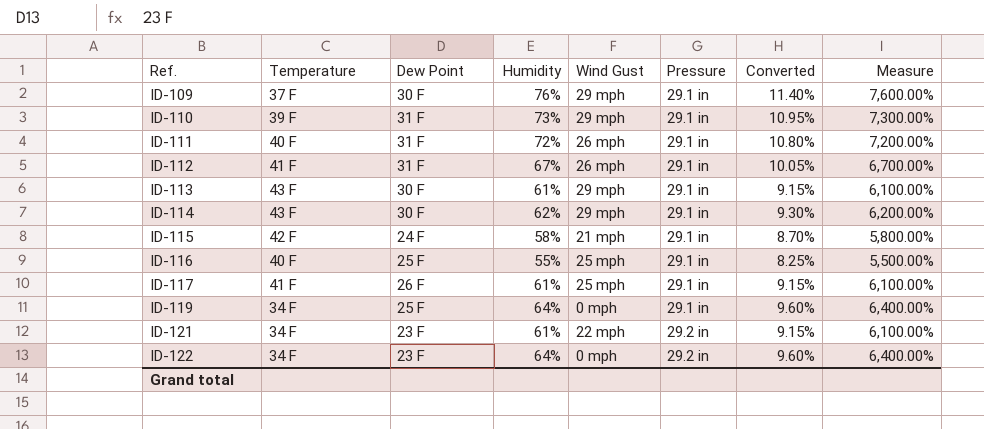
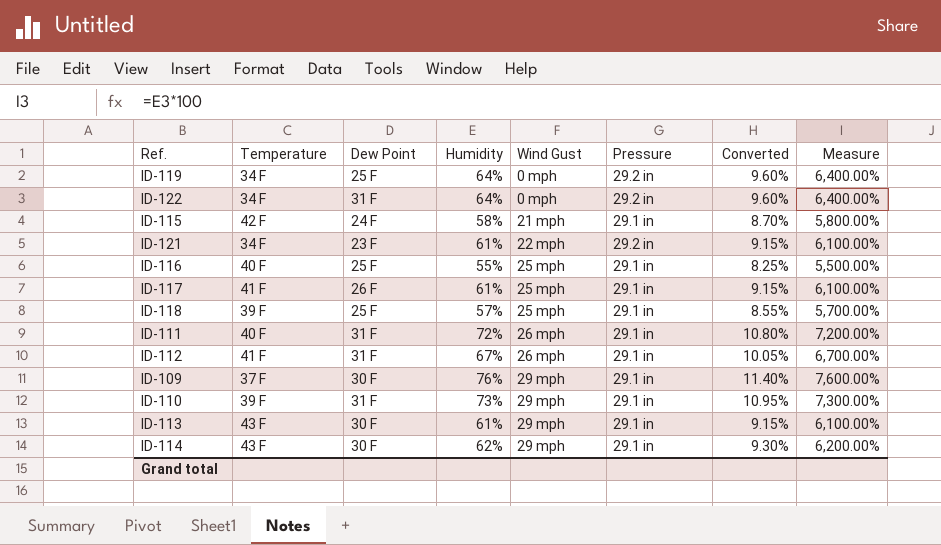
row order: Ref. ascending -> Wind Gust ascending
ID-119 | Pressure: 29.1 in -> 29.2 in
ID-122 | Dew Point: 23 F -> 31 F
row ID-118: none -> 39 F | 25 F | 57% | 25 mph | 29.1 in | 8.55% | 5,700.00%

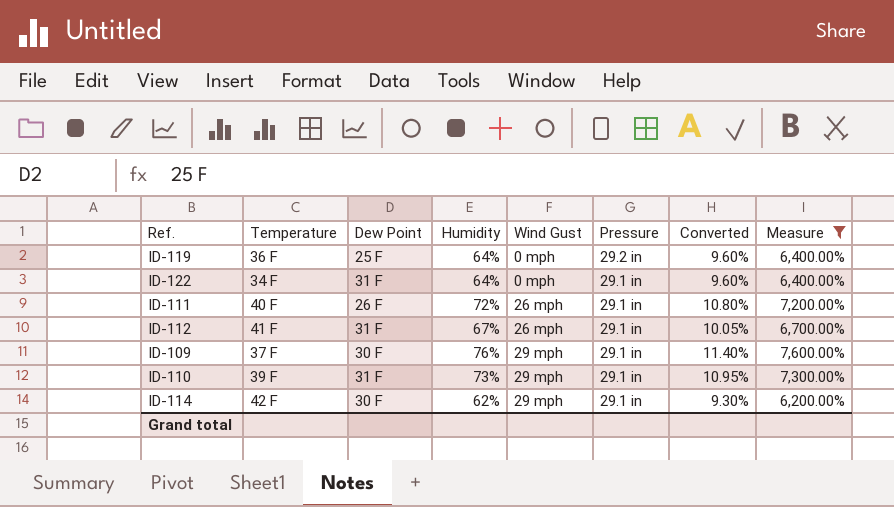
filter: none -> Measure >= 6,200.00%
ID-119 | Temperature: 34 F -> 36 F
ID-122 | Pressure: 29.2 in -> 29.1 in
ID-111 | Dew Point: 31 F -> 26 F
ID-114 | Temperature: 43 F -> 42 F

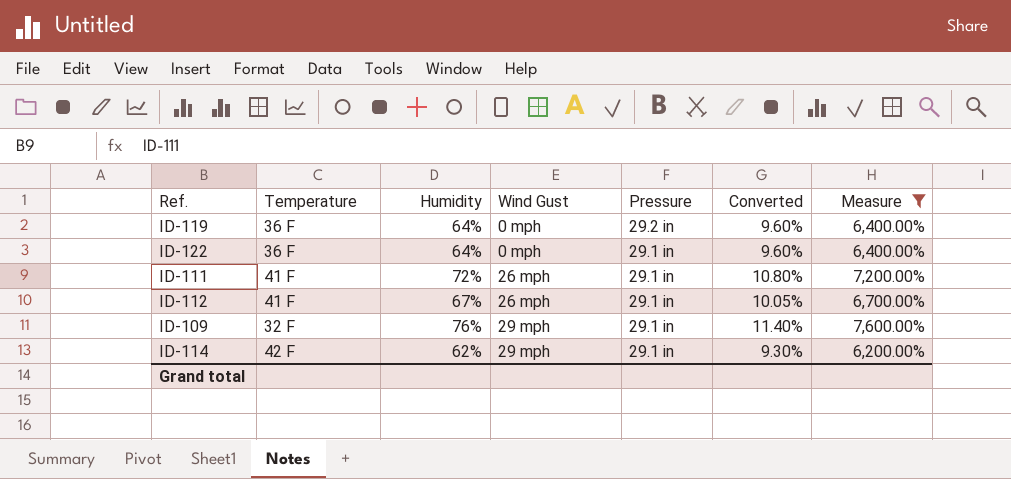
column Dew Point | position: 3 -> none
row ID-110: 39 F | 31 F | 73% | 29 mph | 29.1 in | 10.95% | 7,300.00% -> none
ID-122 | Temperature: 34 F -> 36 F
ID-111 | Temperature: 40 F -> 41 F
ID-109 | Temperature: 37 F -> 32 F

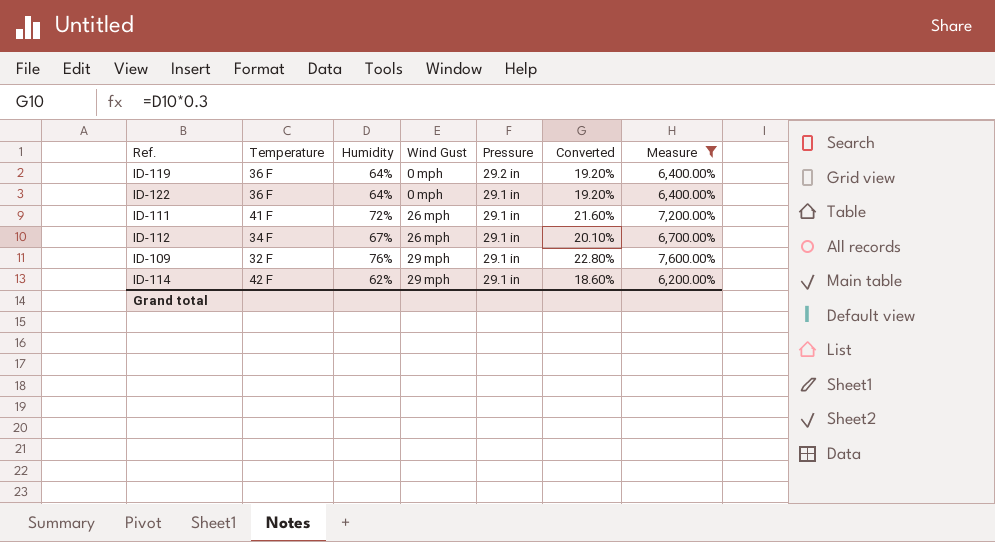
column Converted | formula: [Humidity] * 0.15 -> [Humidity] * 0.3
ID-112 | Temperature: 41 F -> 34 F

